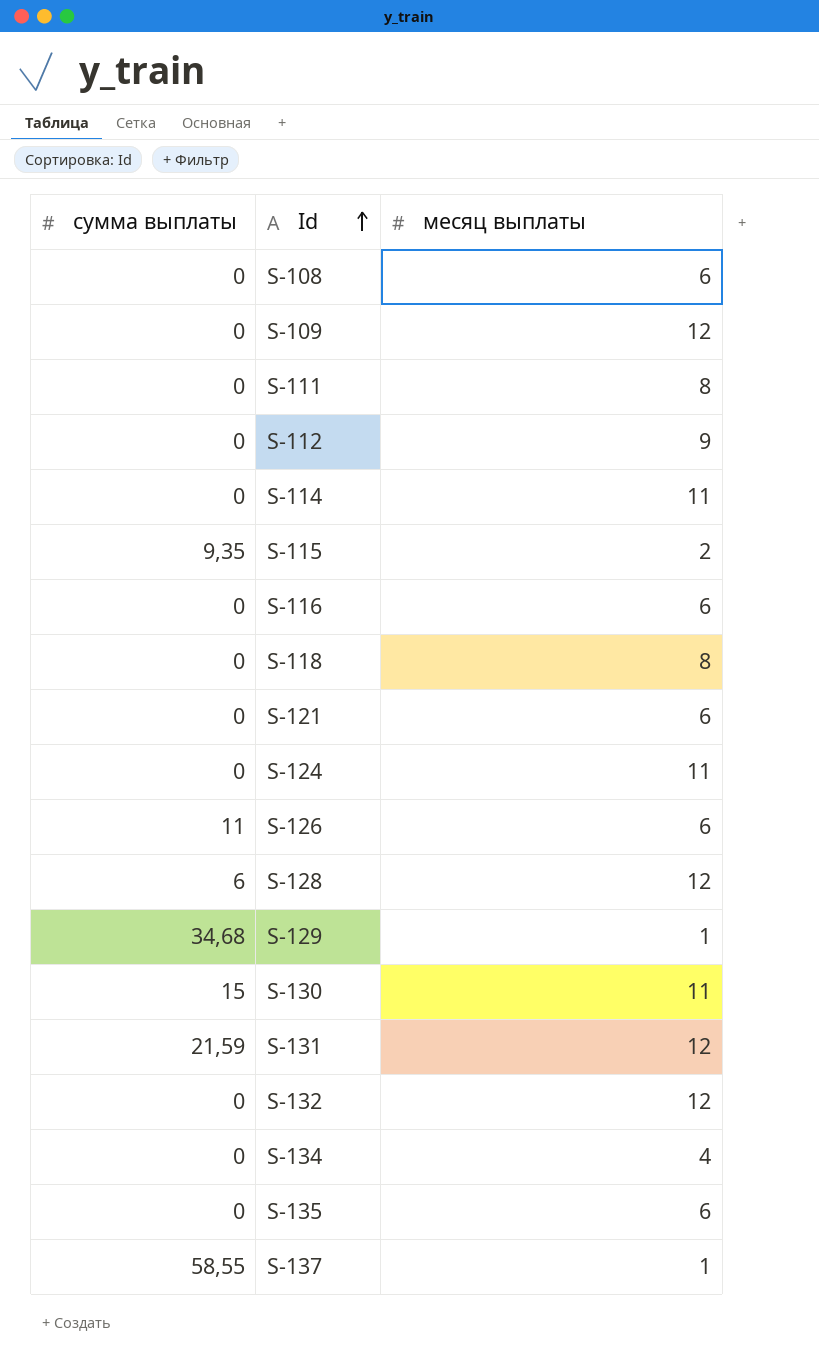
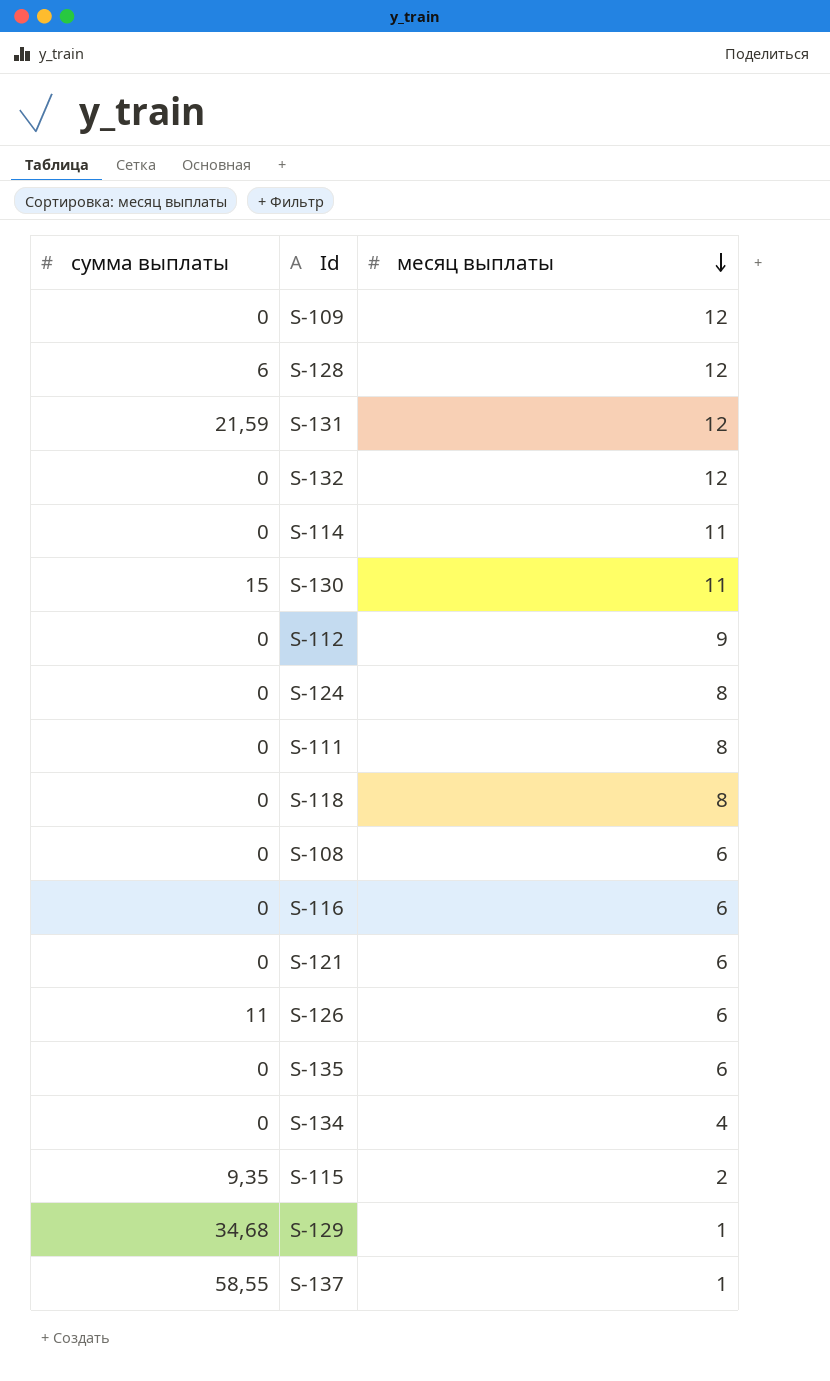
row order: Id ascending -> месяц выплаты descending
S-124 | месяц выплаты: 11 -> 8

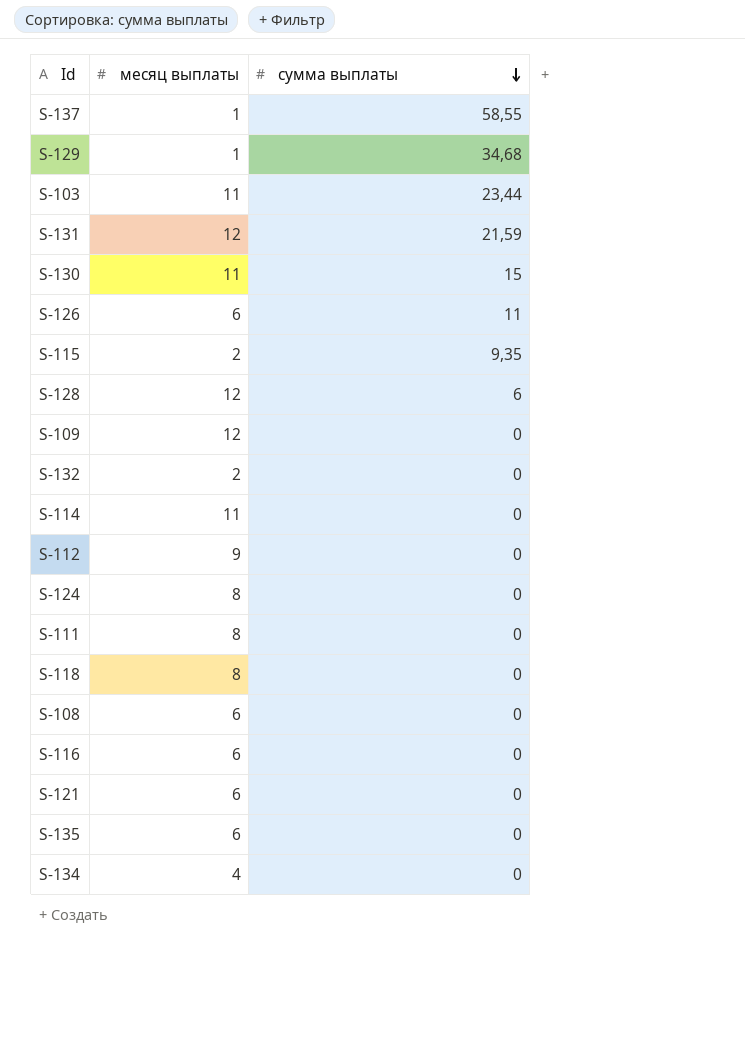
row order: месяц выплаты descending -> сумма выплаты descending
column сумма выплаты | position: 1 -> 3
row S-103: none -> 11 | 23,44
S-132 | месяц выплаты: 12 -> 2

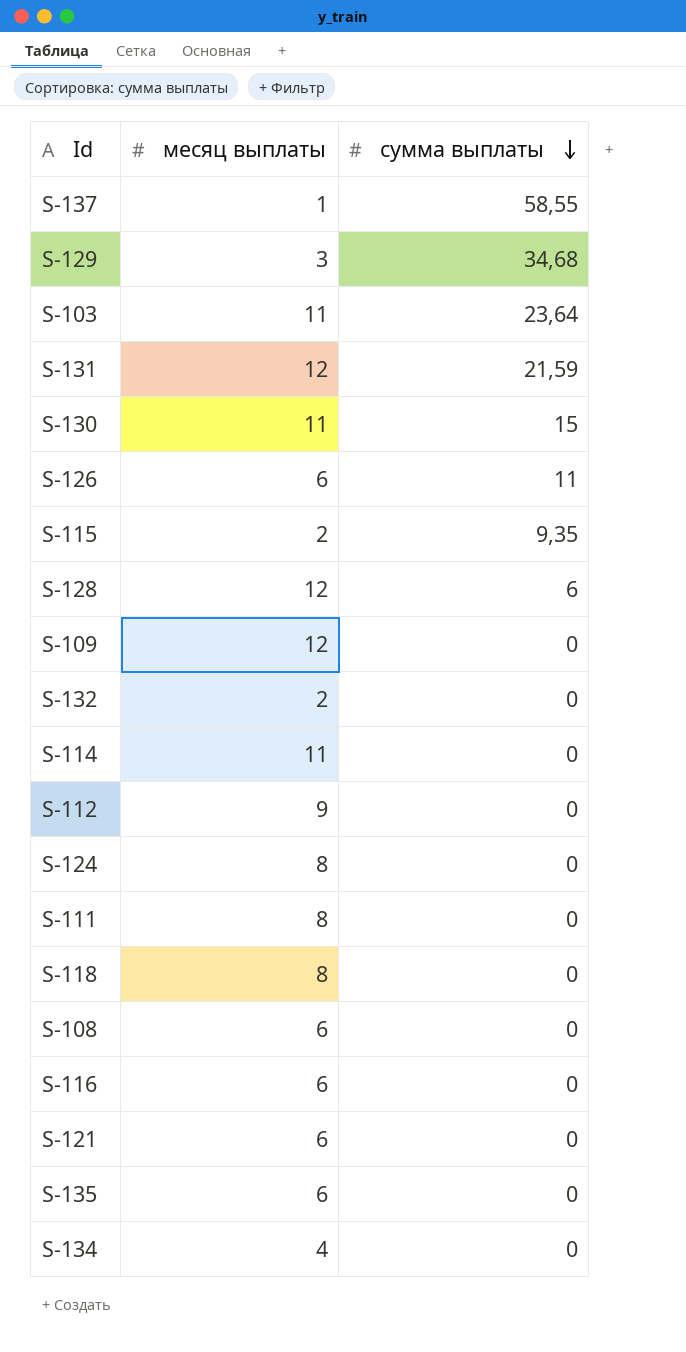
S-129 | месяц выплаты: 1 -> 3
S-103 | сумма выплаты: 23,44 -> 23,64

